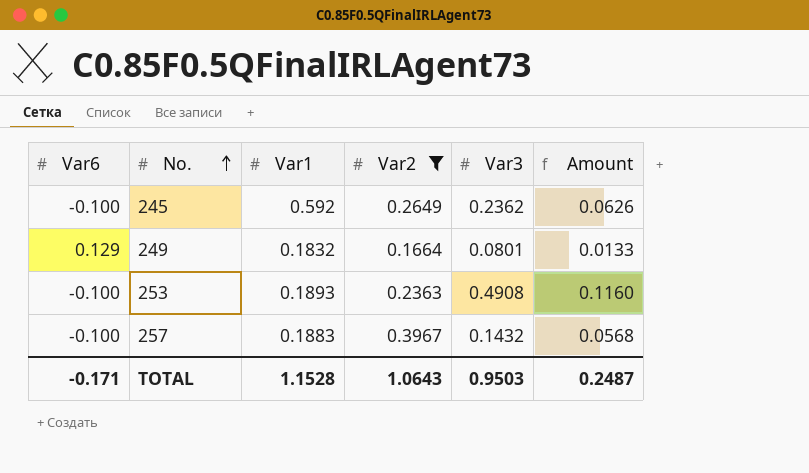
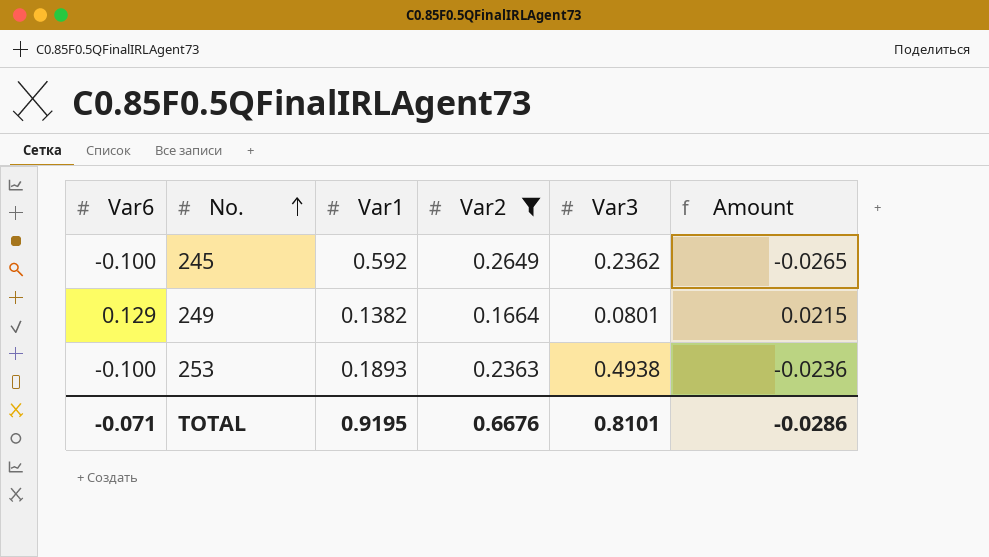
column Amount | formula: [Var2] * [Var3] -> [Var6] * [Var2]
row 257: -0.100 | 0.1883 | 0.3967 | 0.1432 | 0.0568 -> none
249 | Var1: 0.1832 -> 0.1382
253 | Var3: 0.4908 -> 0.4938
TOTAL | Var6: -0.171 -> -0.071
TOTAL | Var1: 1.1528 -> 0.9195
TOTAL | Var2: 1.0643 -> 0.6676
TOTAL | Var3: 0.9503 -> 0.8101
TOTAL | Amount: 0.2487 -> -0.0286

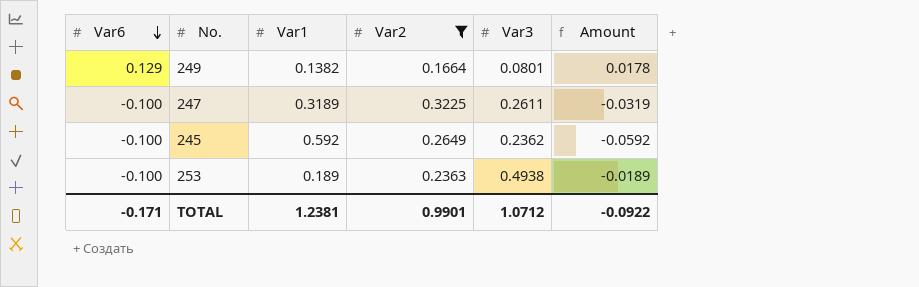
row order: No. ascending -> Var6 descending
column Amount | formula: [Var6] * [Var2] -> [Var6] * [Var1]
row 247: none -> -0.100 | 0.3189 | 0.3225 | 0.2611 | -0.0319
253 | Var1: 0.1893 -> 0.189
TOTAL | Var6: -0.071 -> -0.171
TOTAL | Var1: 0.9195 -> 1.2381
TOTAL | Var2: 0.6676 -> 0.9901
TOTAL | Var3: 0.8101 -> 1.0712
TOTAL | Amount: -0.0286 -> -0.0922

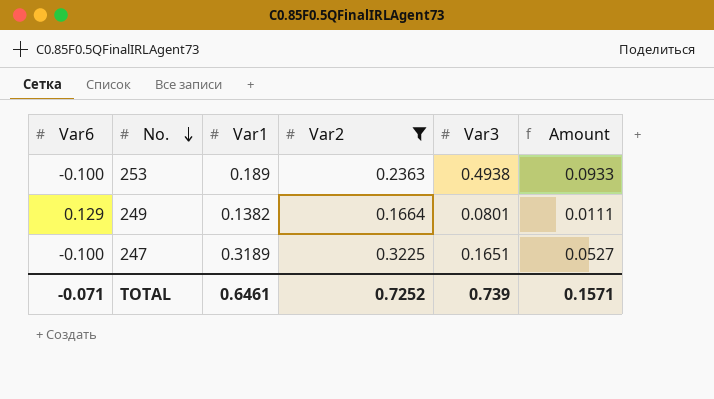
row order: Var6 descending -> No. descending
column Amount | formula: [Var6] * [Var1] -> [Var1] * [Var3]
row 245: -0.100 | 0.592 | 0.2649 | 0.2362 | -0.0592 -> none
247 | Var3: 0.2611 -> 0.1651
TOTAL | Var6: -0.171 -> -0.071
TOTAL | Var1: 1.2381 -> 0.6461
TOTAL | Var2: 0.9901 -> 0.7252
TOTAL | Var3: 1.0712 -> 0.739
TOTAL | Amount: -0.0922 -> 0.1571

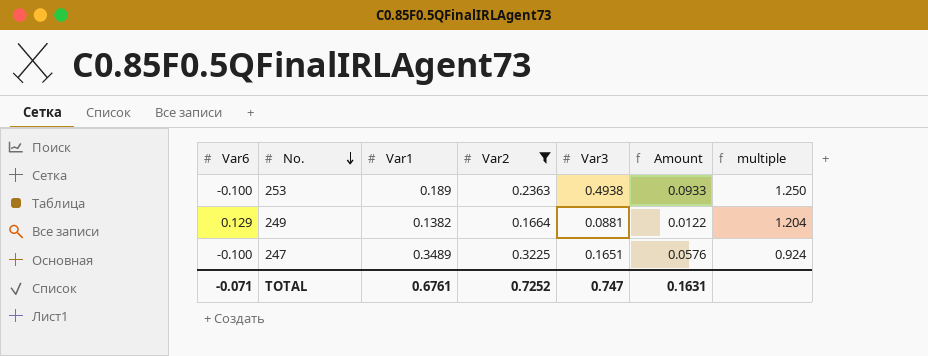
column multiple | formula: none -> [Var2] / [Var1]
249 | Var3: 0.0801 -> 0.0881
249 | Amount: 0.0111 -> 0.0122
247 | Var1: 0.3189 -> 0.3489
247 | Amount: 0.0527 -> 0.0576
TOTAL | Var1: 0.6461 -> 0.6761
TOTAL | Var3: 0.739 -> 0.747
TOTAL | Amount: 0.1571 -> 0.1631

